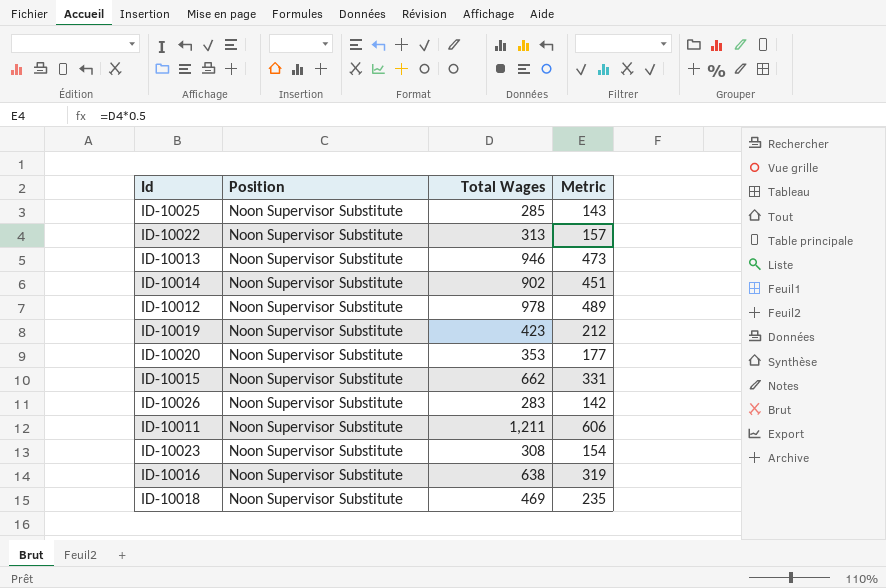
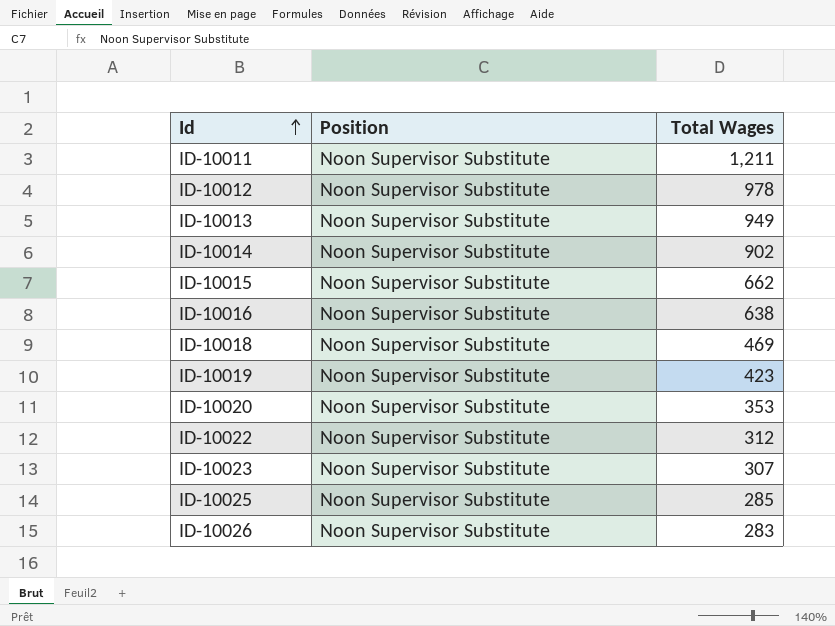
row order: none -> Id ascending
column Metric | formula: [Total Wages] * 0.5 -> none
ID-10013 | Total Wages: 946 -> 949
ID-10022 | Total Wages: 313 -> 312
ID-10023 | Total Wages: 308 -> 307

